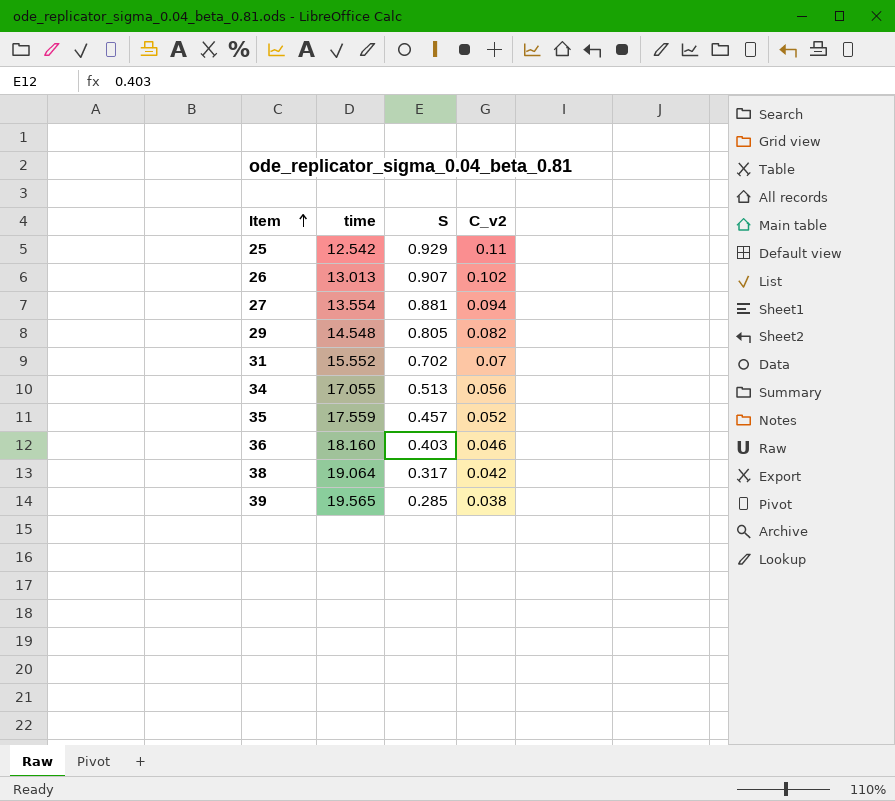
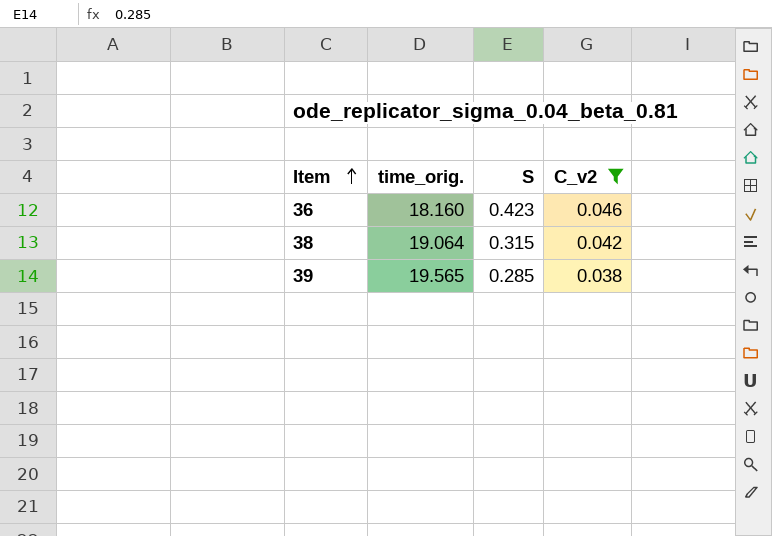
filter: none -> C_v2 <= 0.046
column name: time -> time_orig.
36 | S: 0.403 -> 0.423
38 | S: 0.317 -> 0.315

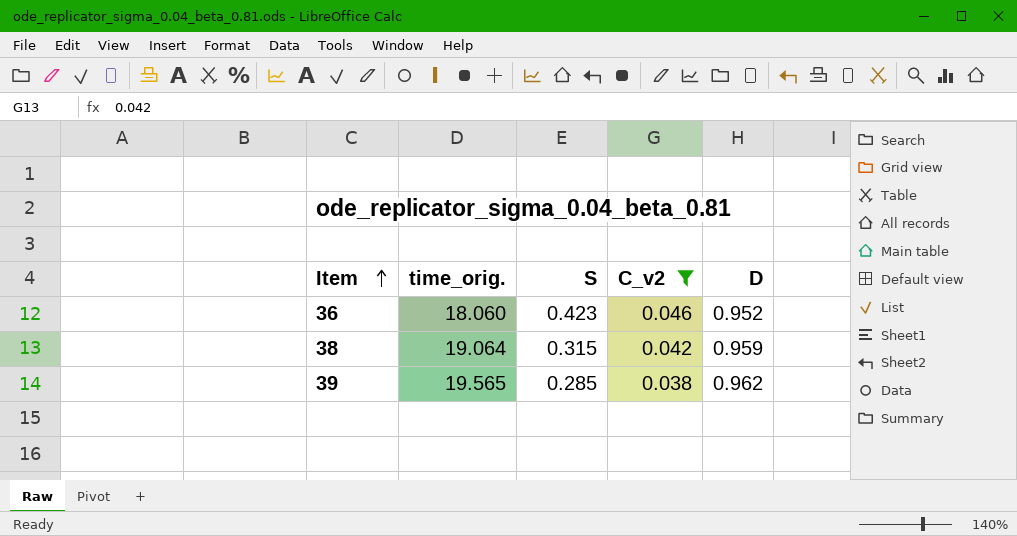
column D | position: none -> 5
36 | time_orig.: 18.160 -> 18.060

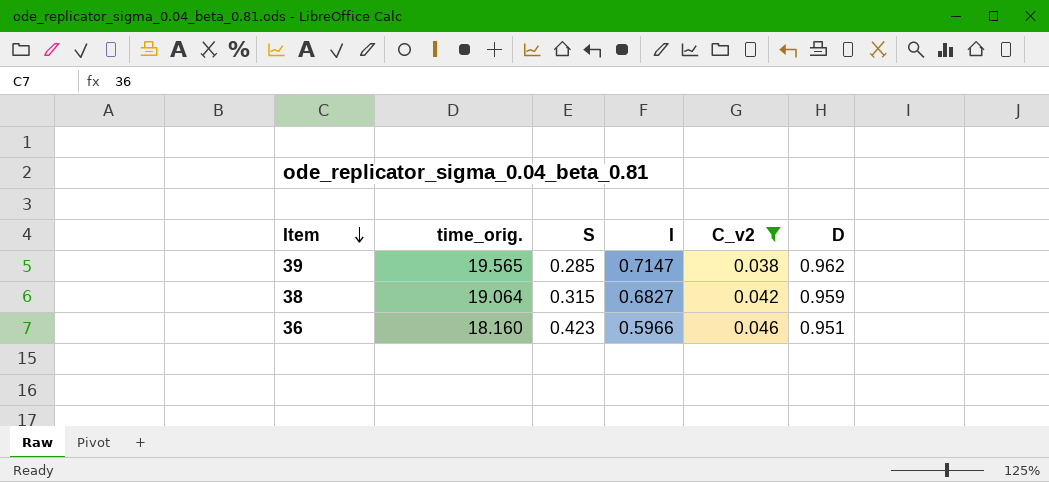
row order: Item ascending -> Item descending
column I | position: none -> 4
36 | time_orig.: 18.060 -> 18.160
36 | D: 0.952 -> 0.951

